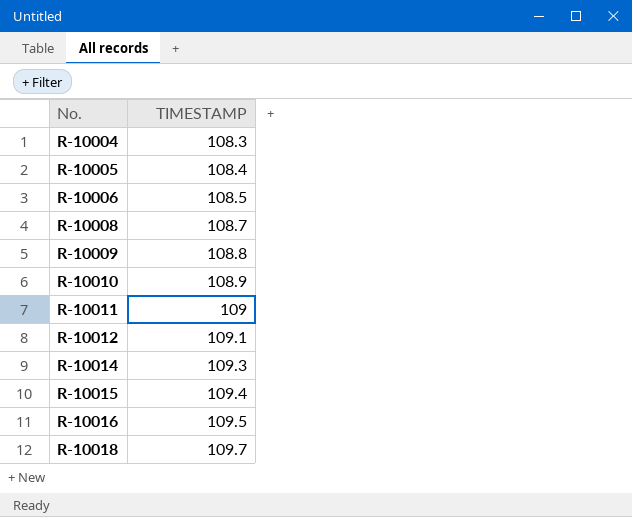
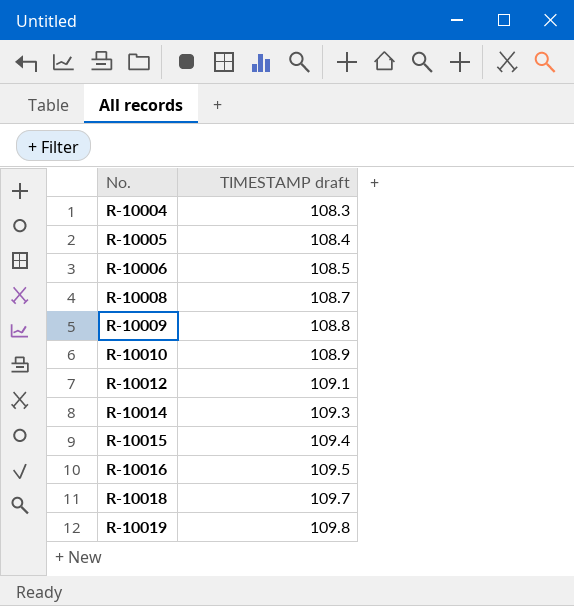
column name: TIMESTAMP -> TIMESTAMP draft
row R-10011: 109 -> none
row R-10019: none -> 109.8

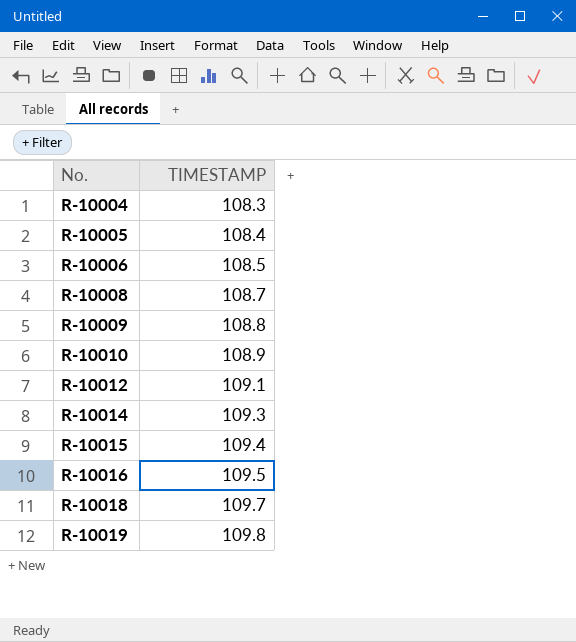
column name: TIMESTAMP draft -> TIMESTAMP

